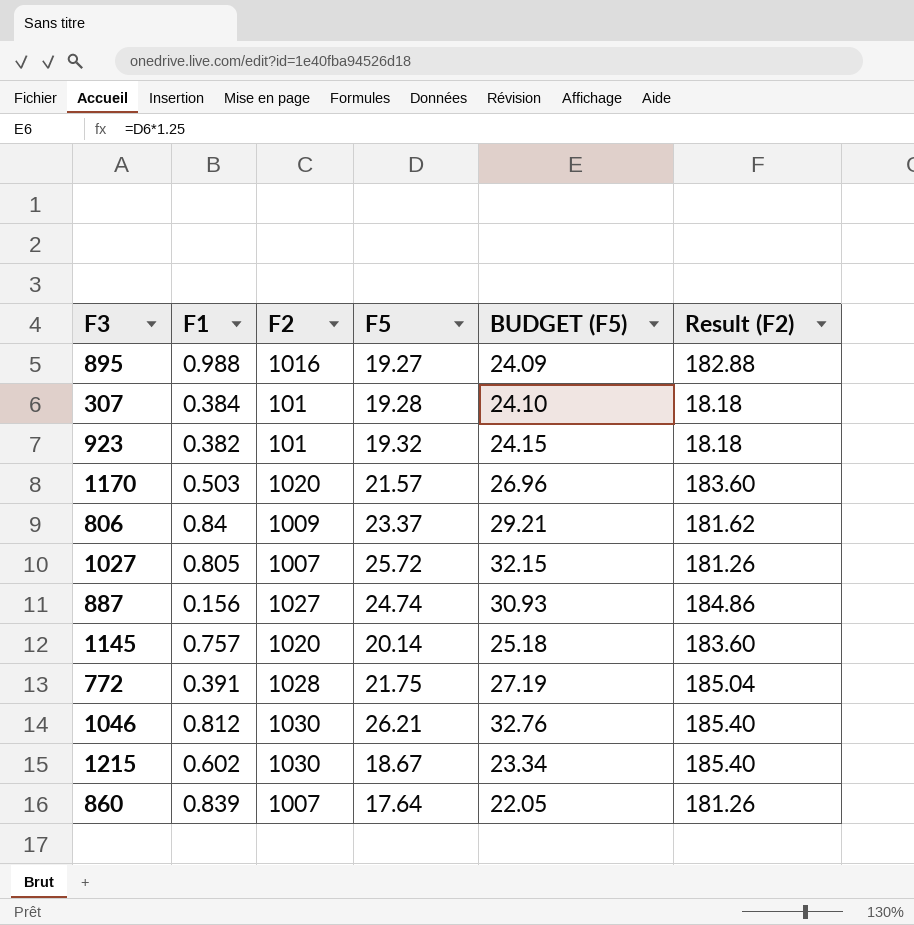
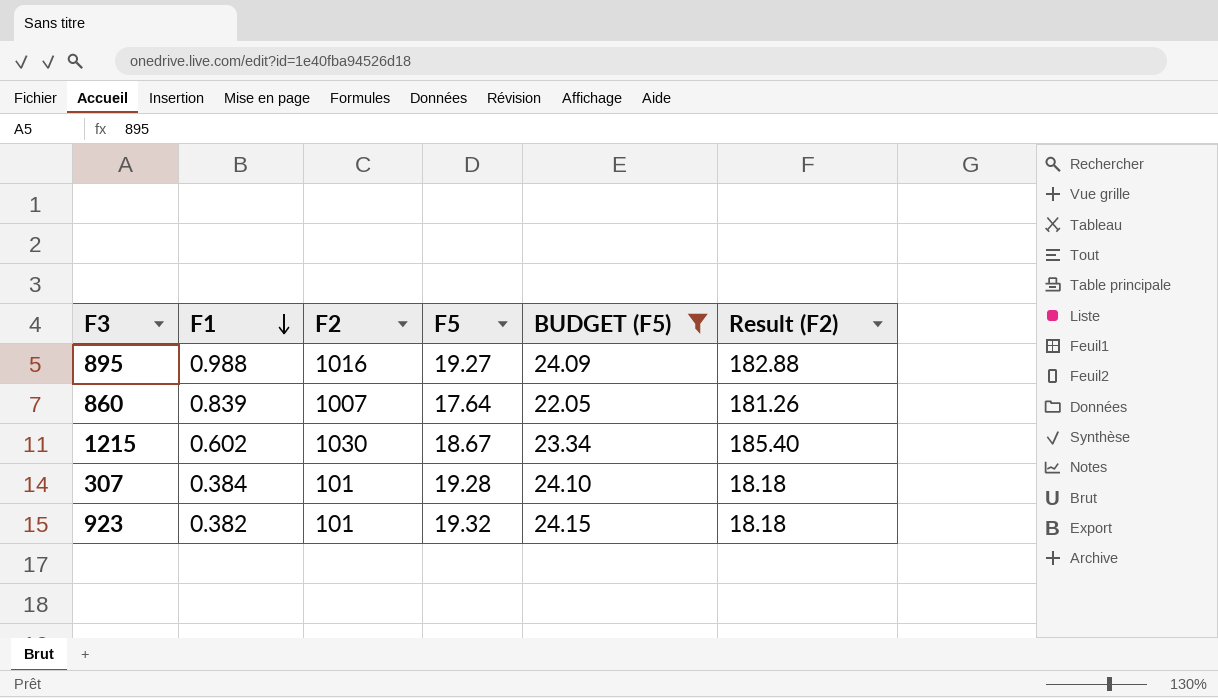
filter: none -> BUDGET (F5) <= 24.15
row order: none -> F1 descending

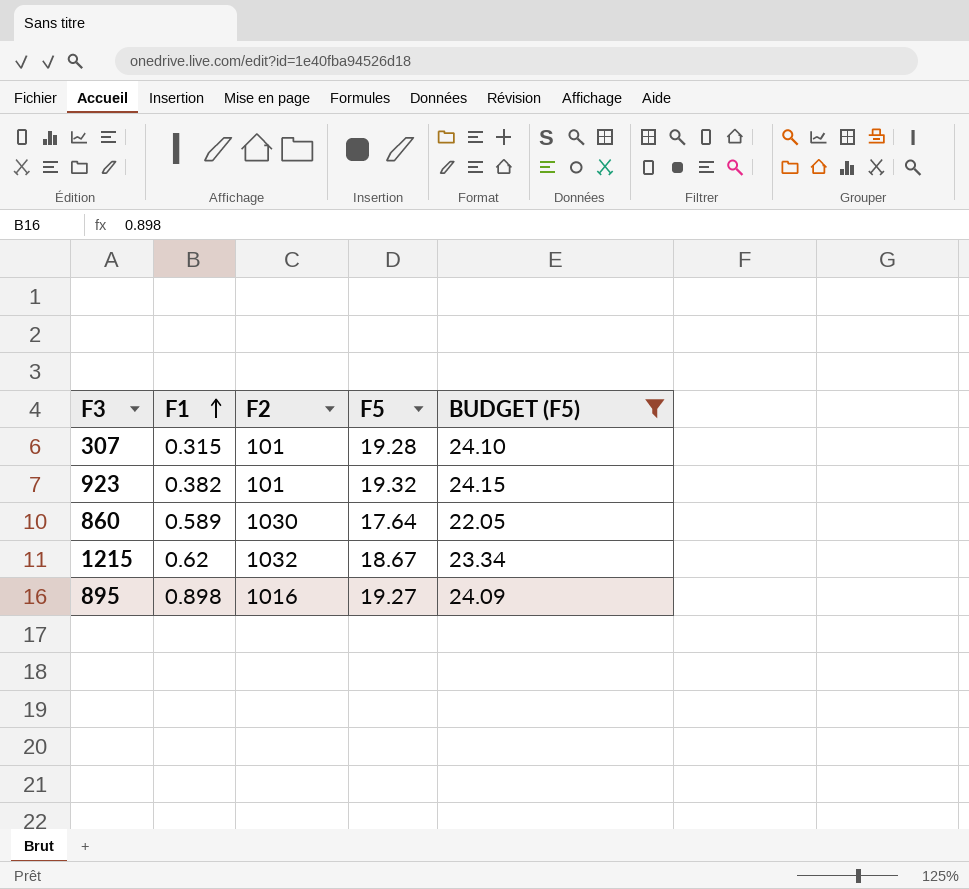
row order: F1 descending -> F1 ascending
column Result (F2) | formula: [F2] * 0.18 -> none
307 | F1: 0.384 -> 0.315
860 | F1: 0.839 -> 0.589
860 | F2: 1007 -> 1030
1215 | F1: 0.602 -> 0.62
1215 | F2: 1030 -> 1032
895 | F1: 0.988 -> 0.898

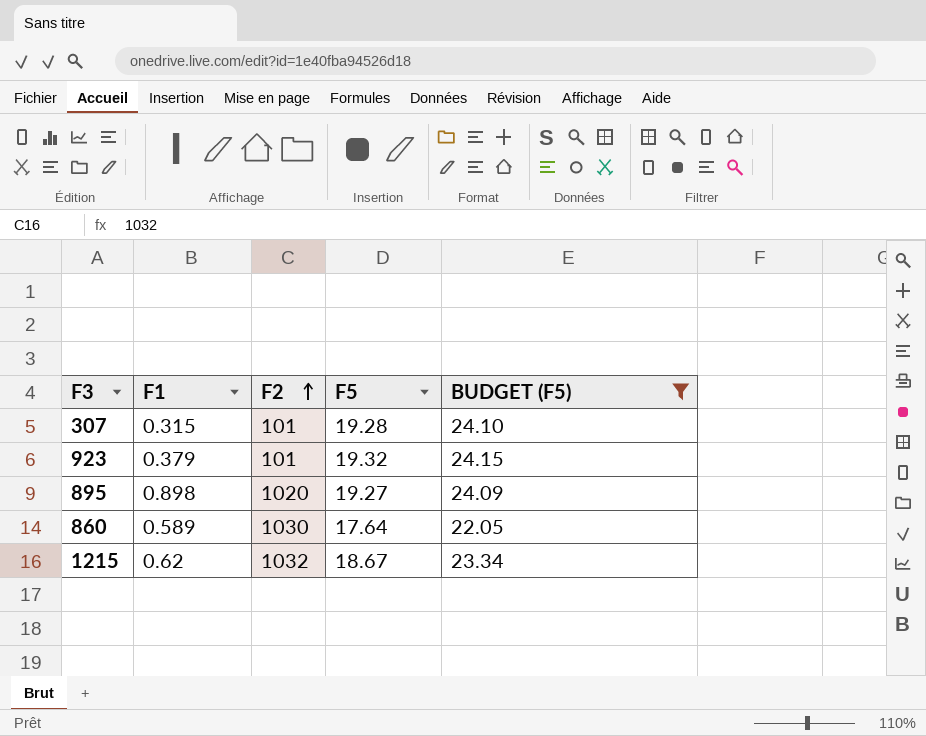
row order: F1 ascending -> F2 ascending
923 | F1: 0.382 -> 0.379
895 | F2: 1016 -> 1020

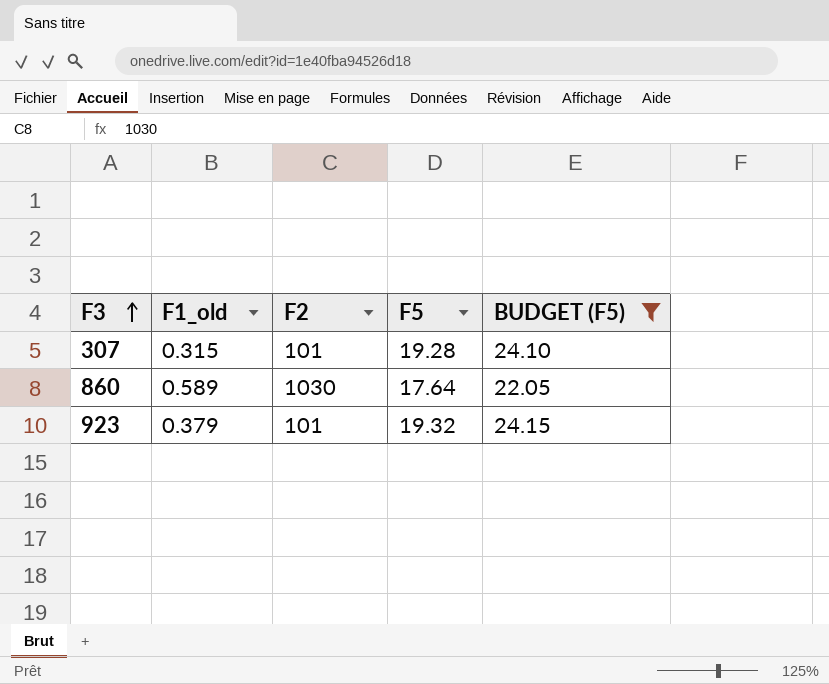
row order: F2 ascending -> F3 ascending
column name: F1 -> F1_old
row 895: 0.898 | 1020 | 19.27 | 24.09 -> none
row 1215: 0.62 | 1032 | 18.67 | 23.34 -> none

